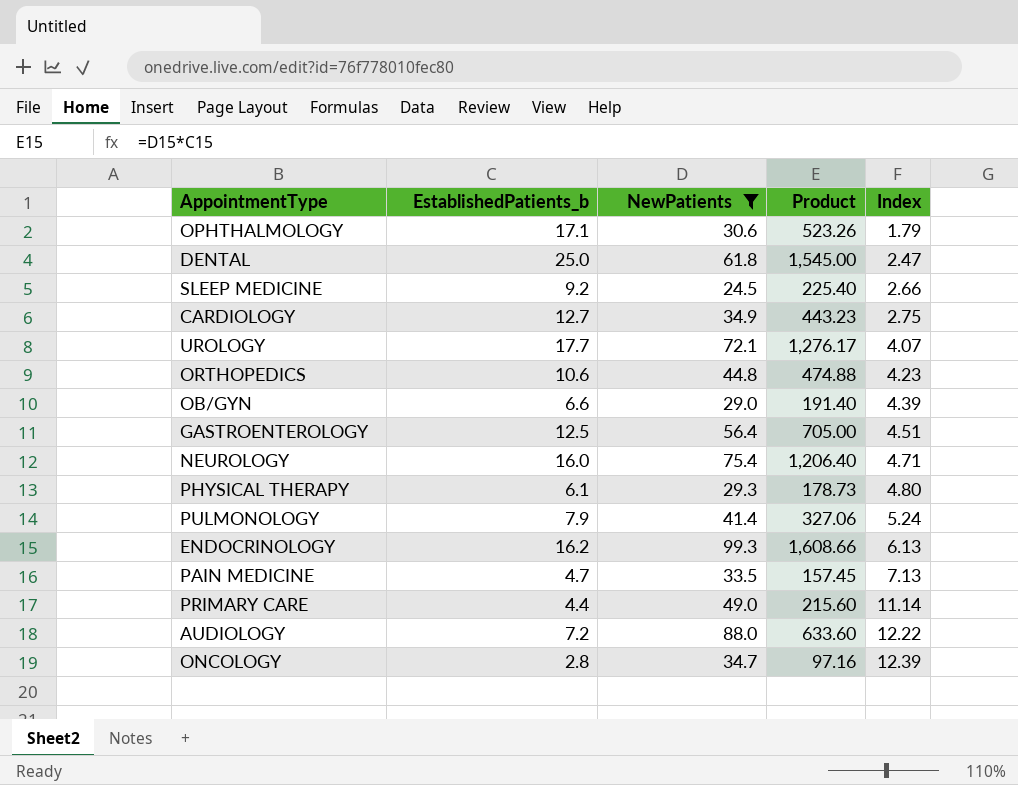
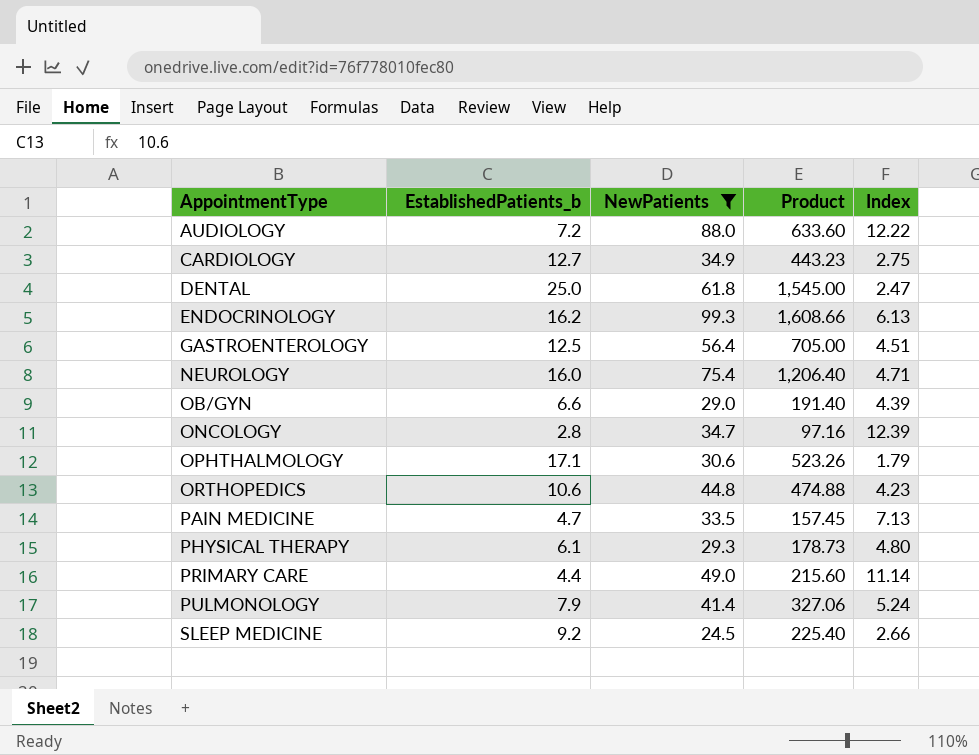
row order: Index ascending -> AppointmentType ascending
row UROLOGY: 17.7 | 72.1 | 1,276.17 | 4.07 -> none

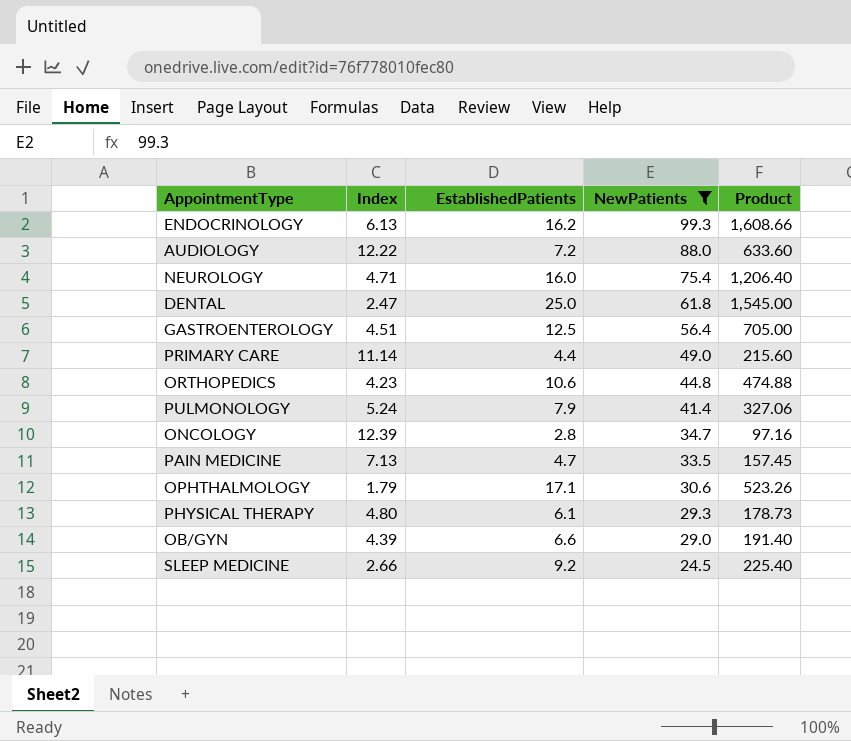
row order: AppointmentType ascending -> NewPatients descending
column Index | position: 5 -> 2
column name: EstablishedPatients_b -> EstablishedPatients
row CARDIOLOGY: 12.7 | 34.9 | 443.23 | 2.75 -> none

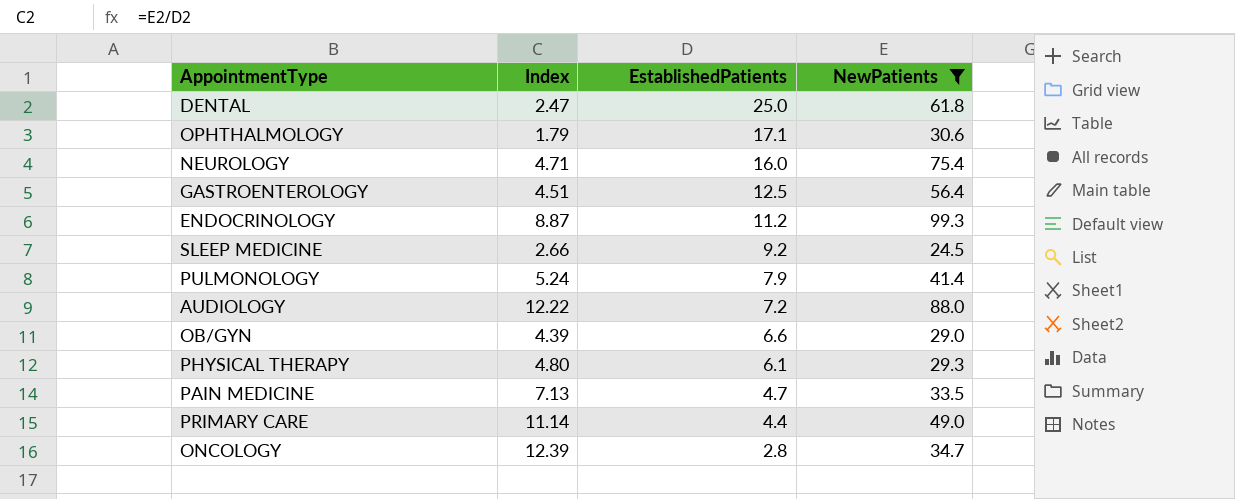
row order: NewPatients descending -> EstablishedPatients descending
column Product | formula: [EstablishedPatients] * [NewPatients] -> none
row ORTHOPEDICS: 4.23 | 10.6 | 44.8 | 474.88 -> none
ENDOCRINOLOGY | Index: 6.13 -> 8.87
ENDOCRINOLOGY | EstablishedPatients: 16.2 -> 11.2

